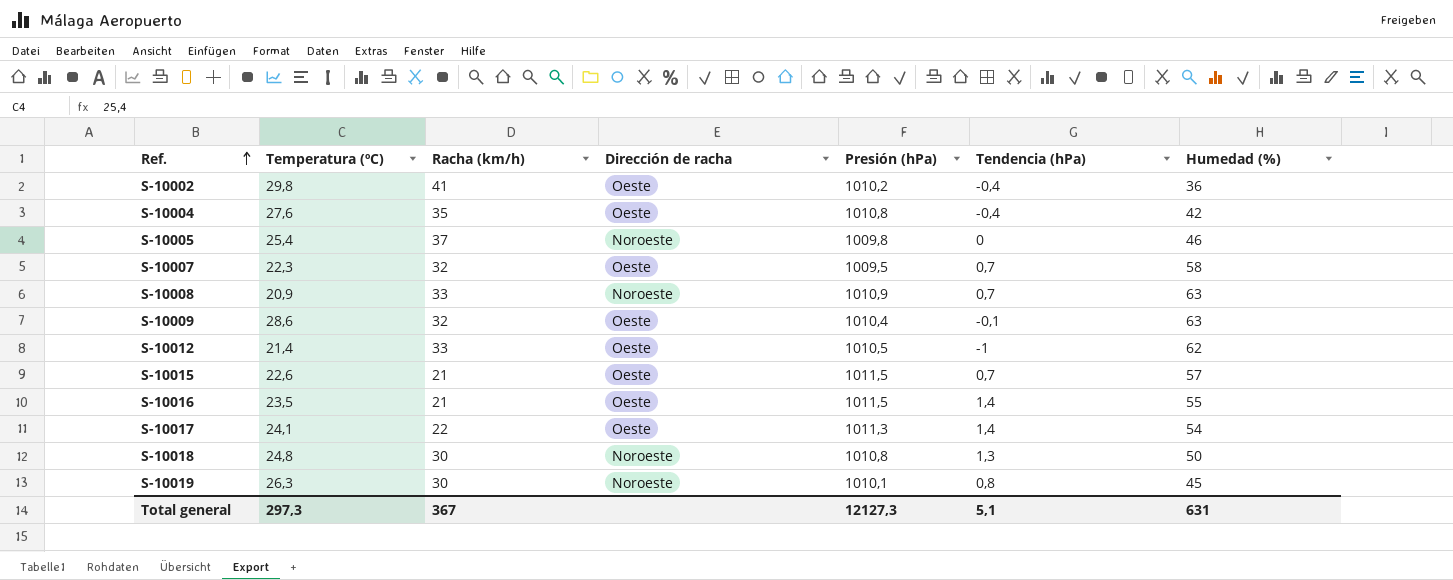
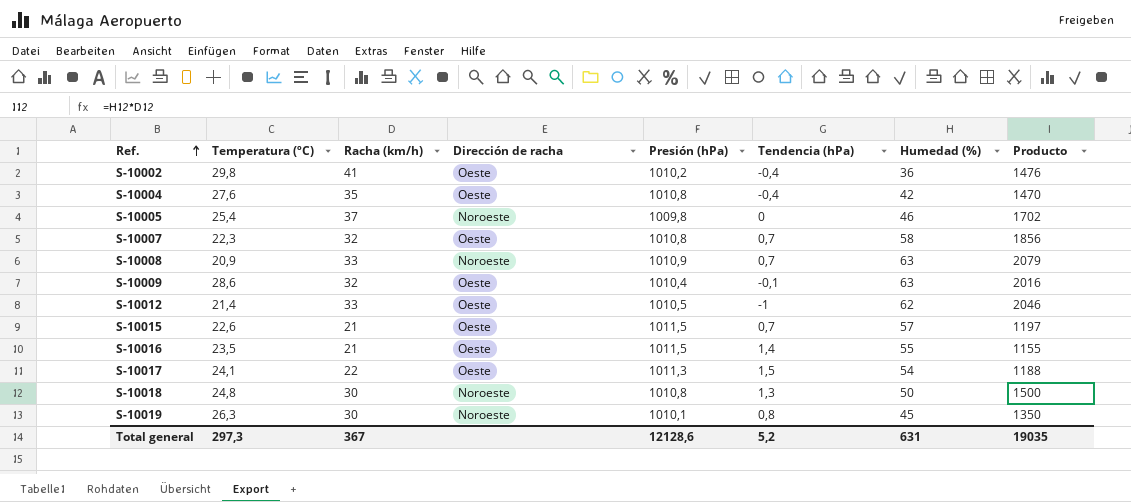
column Producto | formula: none -> [Racha (km/h)] * [Humedad (%)]
S-10007 | Presión (hPa): 1009,5 -> 1010,8
S-10017 | Tendencia (hPa): 1,4 -> 1,5
Total general | Presión (hPa): 12127,3 -> 12128,6
Total general | Tendencia (hPa): 5,1 -> 5,2

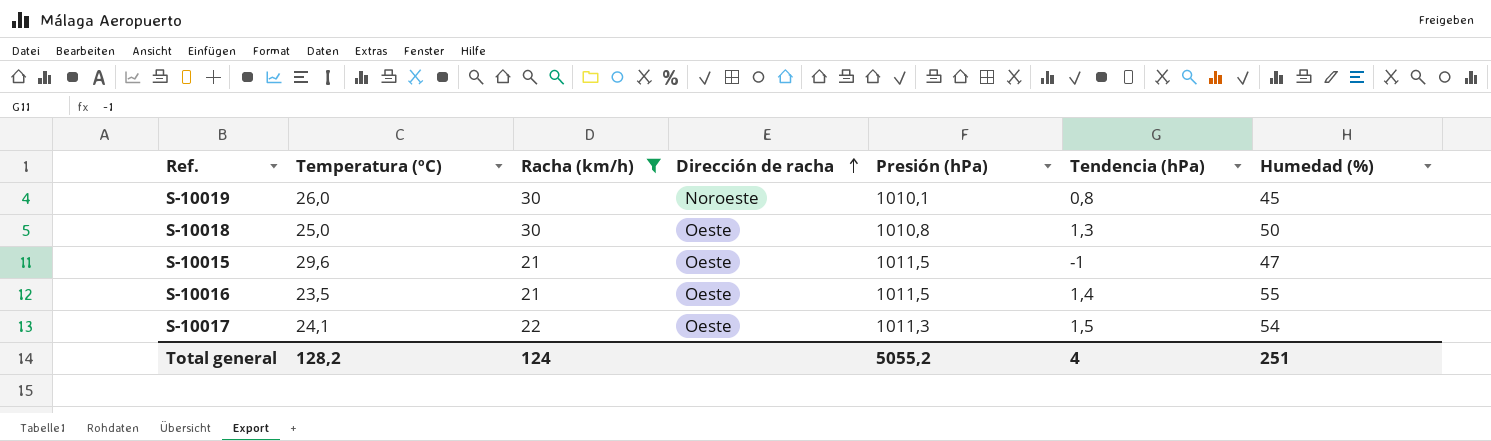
filter: none -> Racha (km/h) <= 30
row order: Ref. ascending -> Dirección de racha ascending
column Producto | formula: [Racha (km/h)] * [Humedad (%)] -> none
S-10019 | Temperatura (ºC): 26,3 -> 26,0
S-10018 | Temperatura (ºC): 24,8 -> 25,0
S-10018 | Dirección de racha: Noroeste -> Oeste
S-10015 | Temperatura (ºC): 22,6 -> 29,6
S-10015 | Tendencia (hPa): 0,7 -> -1
S-10015 | Humedad (%): 57 -> 47
Total general | Temperatura (ºC): 297,3 -> 128,2
Total general | Racha (km/h): 367 -> 124
Total general | Presión (hPa): 12128,6 -> 5055,2
Total general | Tendencia (hPa): 5,2 -> 4
Total general | Humedad (%): 631 -> 251

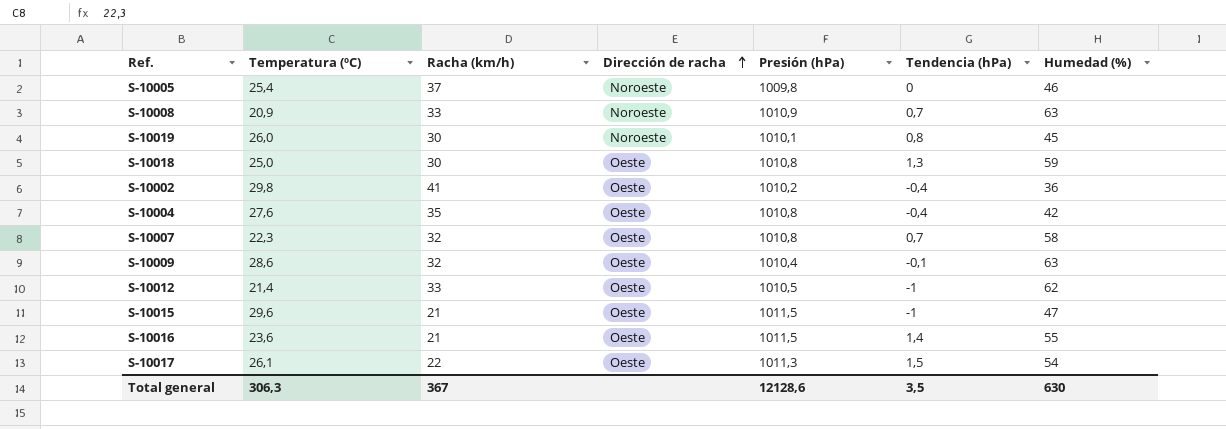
filter: Racha (km/h) <= 30 -> none
S-10018 | Humedad (%): 50 -> 59
S-10016 | Temperatura (ºC): 23,5 -> 23,6
S-10017 | Temperatura (ºC): 24,1 -> 26,1
Total general | Temperatura (ºC): 128,2 -> 306,3
Total general | Racha (km/h): 124 -> 367
Total general | Presión (hPa): 5055,2 -> 12128,6
Total general | Tendencia (hPa): 4 -> 3,5
Total general | Humedad (%): 251 -> 630

